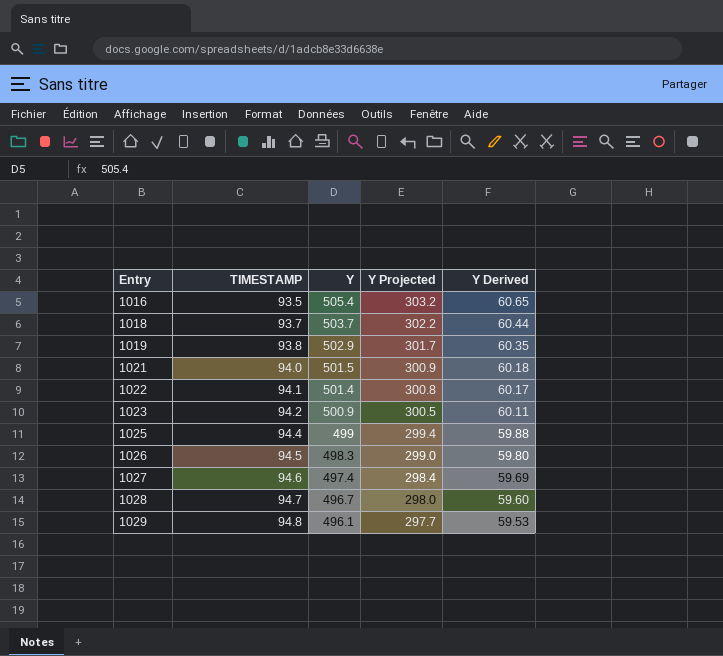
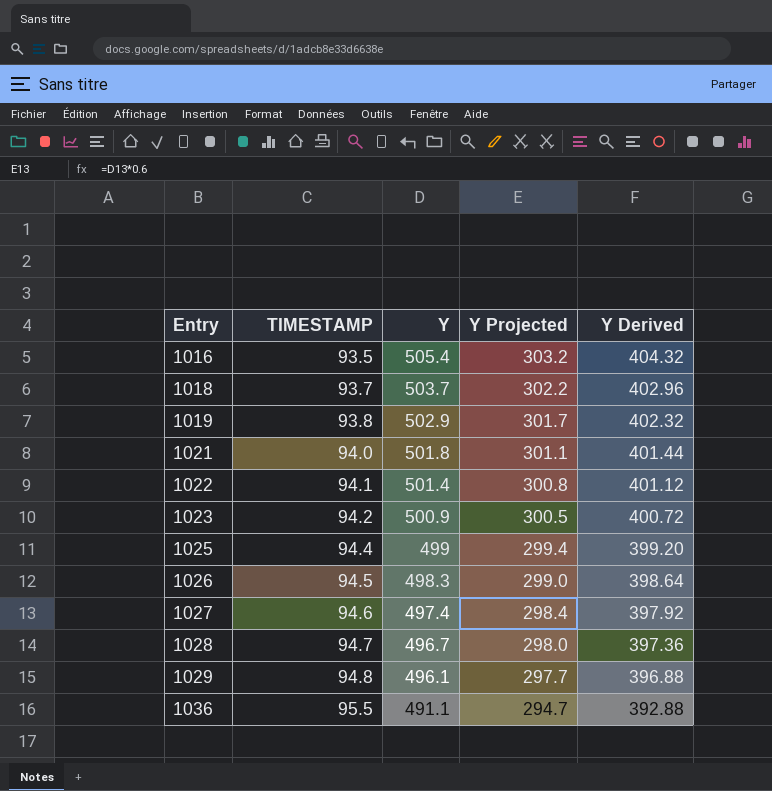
column Y Derived | formula: [Y] * 0.12 -> [Y] * 0.8
1021 | Y: 501.5 -> 501.8
1021 | Y Projected: 300.9 -> 301.1
row 1036: none -> 95.5 | 491.1 | 294.7 | 392.88

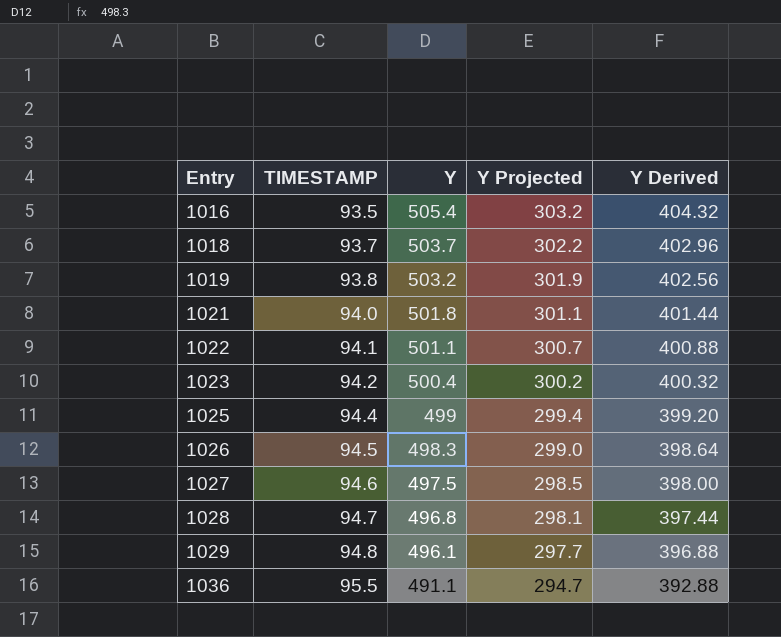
1019 | Y: 502.9 -> 503.2
1019 | Y Projected: 301.7 -> 301.9
1019 | Y Derived: 402.32 -> 402.56
1022 | Y: 501.4 -> 501.1
1022 | Y Projected: 300.8 -> 300.7
1022 | Y Derived: 401.12 -> 400.88
1023 | Y: 500.9 -> 500.4
1023 | Y Projected: 300.5 -> 300.2
1023 | Y Derived: 400.72 -> 400.32
1027 | Y: 497.4 -> 497.5
1027 | Y Projected: 298.4 -> 298.5
1027 | Y Derived: 397.92 -> 398.00
1028 | Y: 496.7 -> 496.8
1028 | Y Projected: 298.0 -> 298.1
1028 | Y Derived: 397.36 -> 397.44

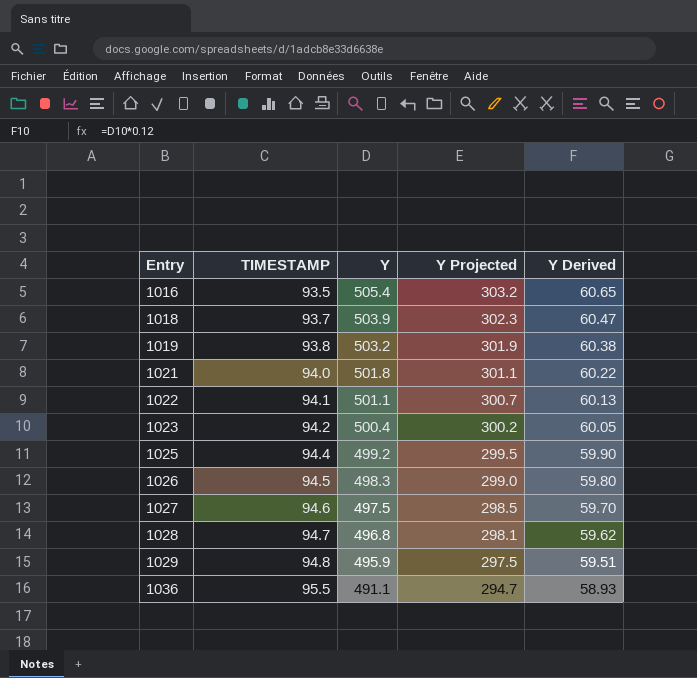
column Y Derived | formula: [Y] * 0.8 -> [Y] * 0.12
1018 | Y: 503.7 -> 503.9
1018 | Y Projected: 302.2 -> 302.3
1025 | Y: 499 -> 499.2
1025 | Y Projected: 299.4 -> 299.5
1029 | Y: 496.1 -> 495.9
1029 | Y Projected: 297.7 -> 297.5

